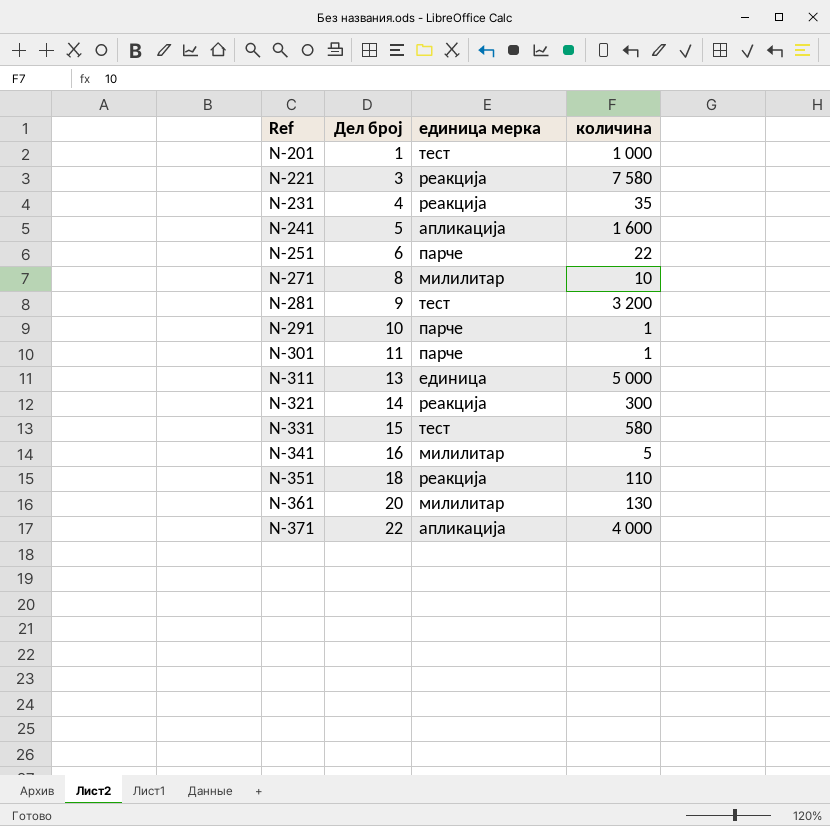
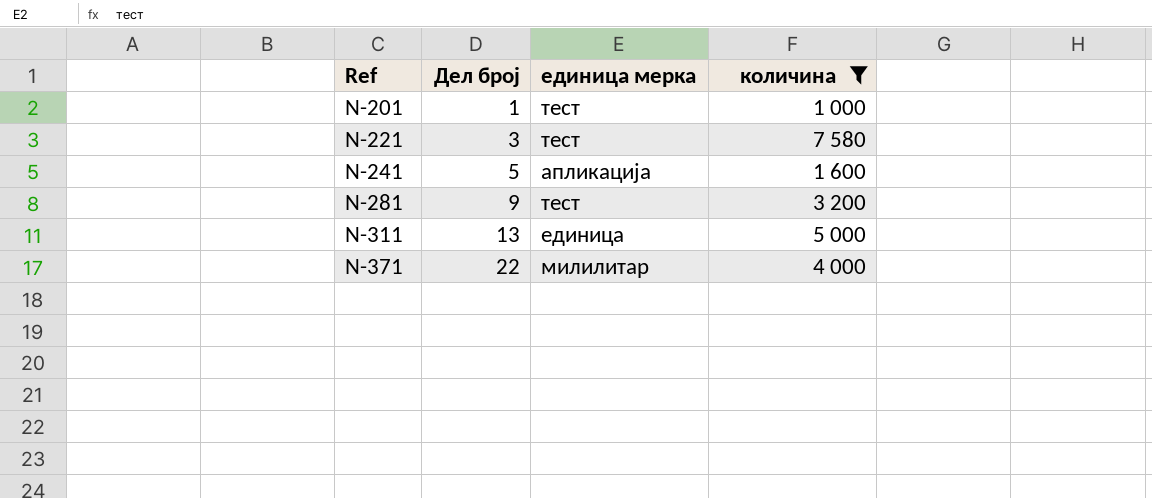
filter: none -> количина >= 1 000
N-221 | единица мерка: реакција -> тест
N-371 | единица мерка: апликација -> милилитар

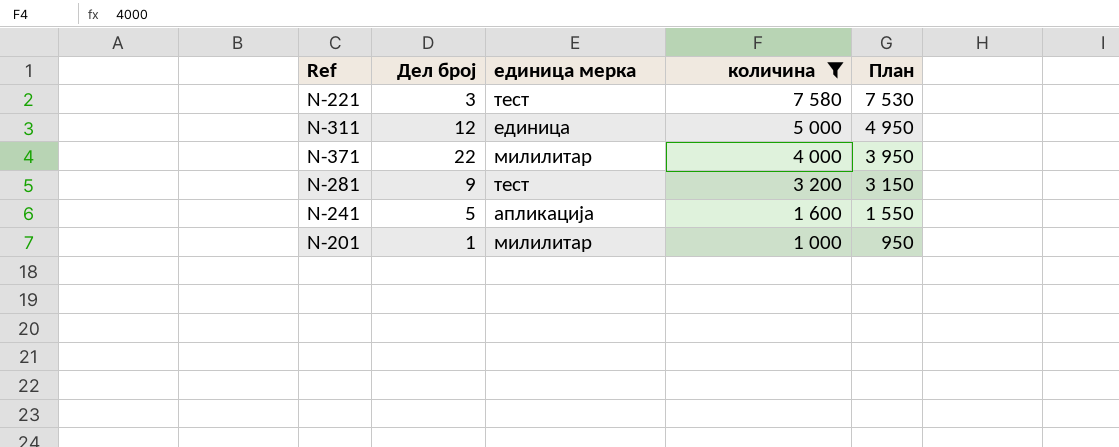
row order: Ref ascending -> количина descending
column План | formula: none -> [количина] - 50
N-311 | Дел број: 13 -> 12
N-201 | единица мерка: тест -> милилитар

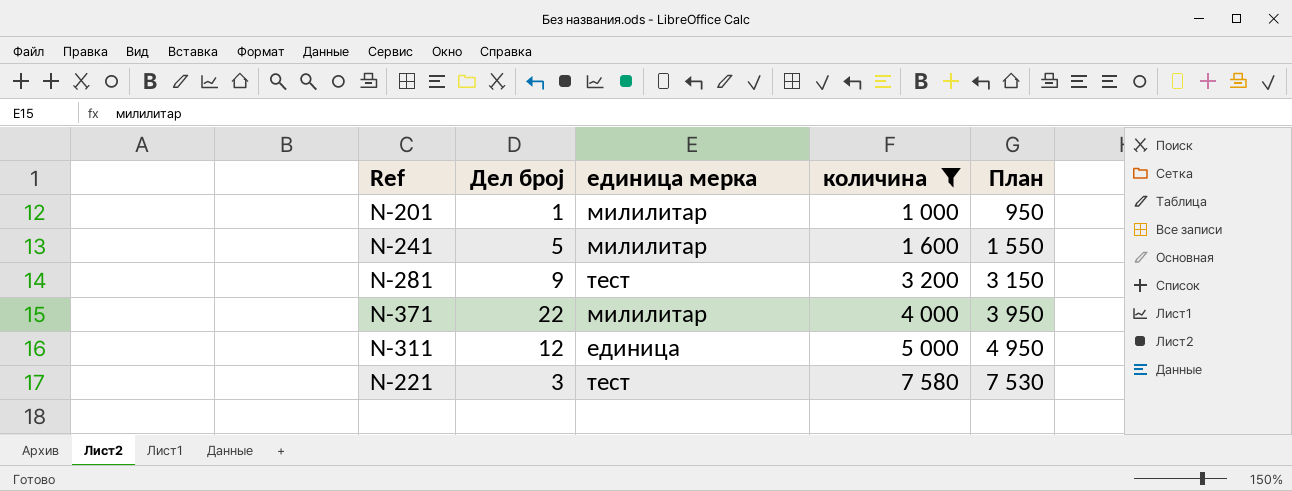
row order: количина descending -> количина ascending
N-241 | единица мерка: апликација -> милилитар

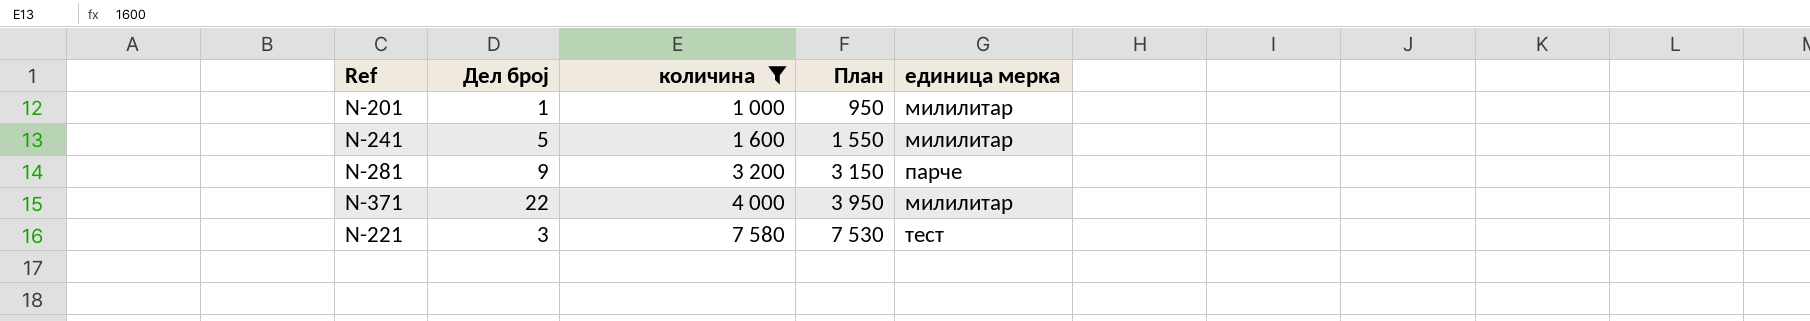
column единица мерка | position: 3 -> 5
row N-311: 12 | единица | 5 000 | 4 950 -> none
N-281 | единица мерка: тест -> парче

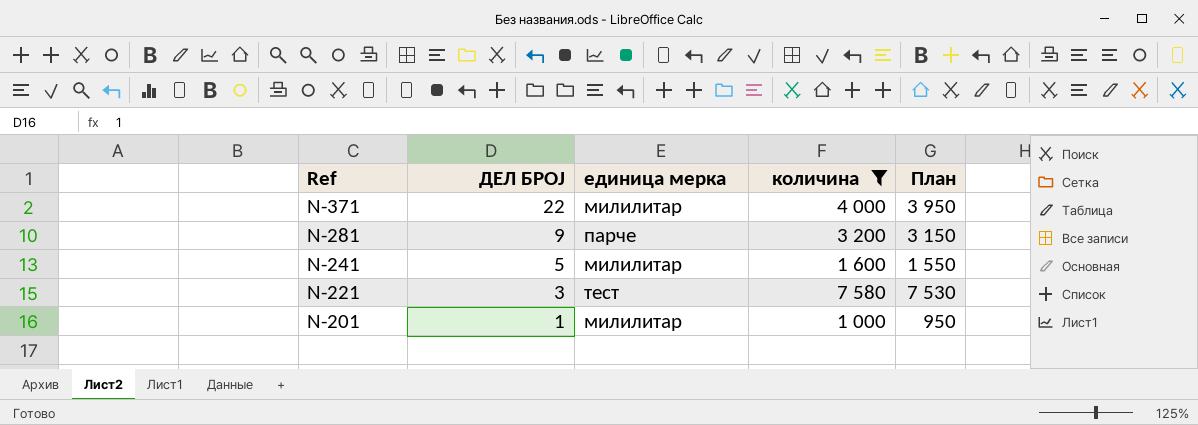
row order: количина ascending -> Ref descending
column name: Дел број -> ДЕЛ БРОЈ
column единица мерка | position: 5 -> 3

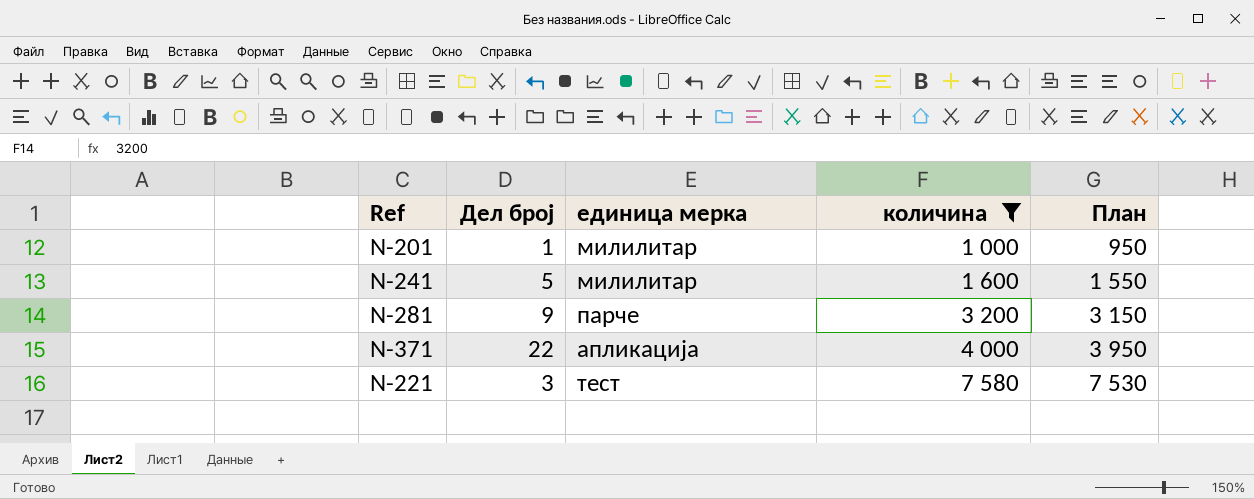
row order: Ref descending -> количина ascending
column name: ДЕЛ БРОЈ -> Дел број
N-371 | единица мерка: милилитар -> апликација

